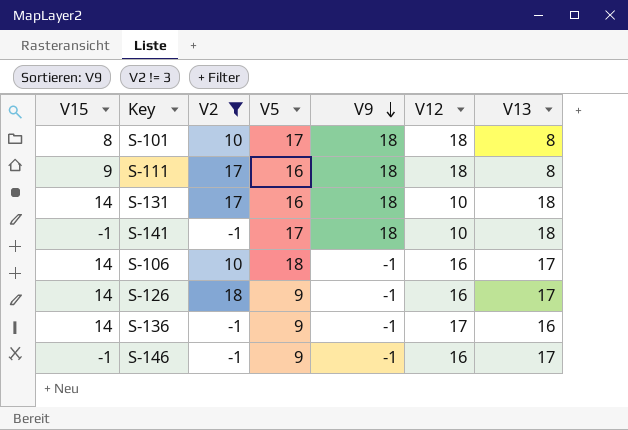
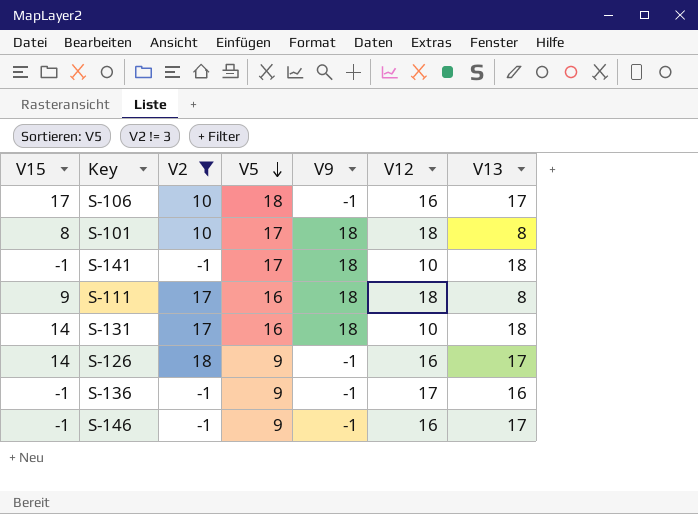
row order: V9 descending -> V5 descending
S-106 | V15: 14 -> 17
S-136 | V15: 14 -> -1

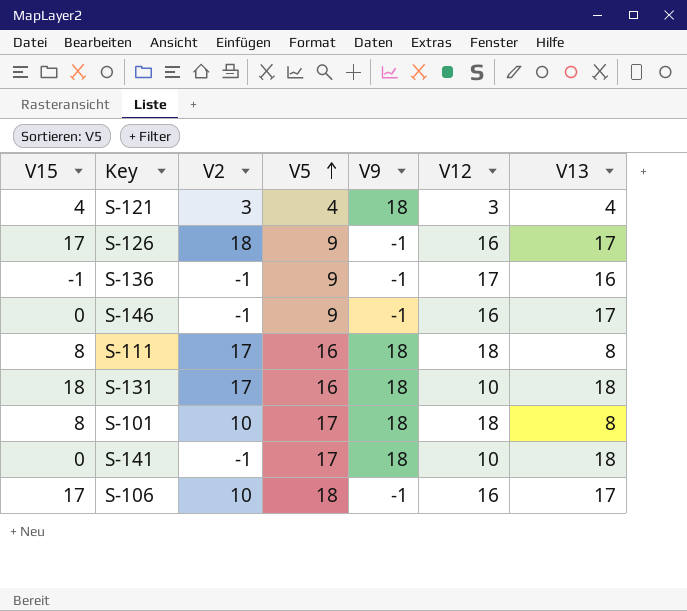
filter: V2 != 3 -> none
row order: V5 descending -> V5 ascending
S-126 | V15: 14 -> 17
S-146 | V15: -1 -> 0
S-111 | V15: 9 -> 8
S-131 | V15: 14 -> 18
S-141 | V15: -1 -> 0

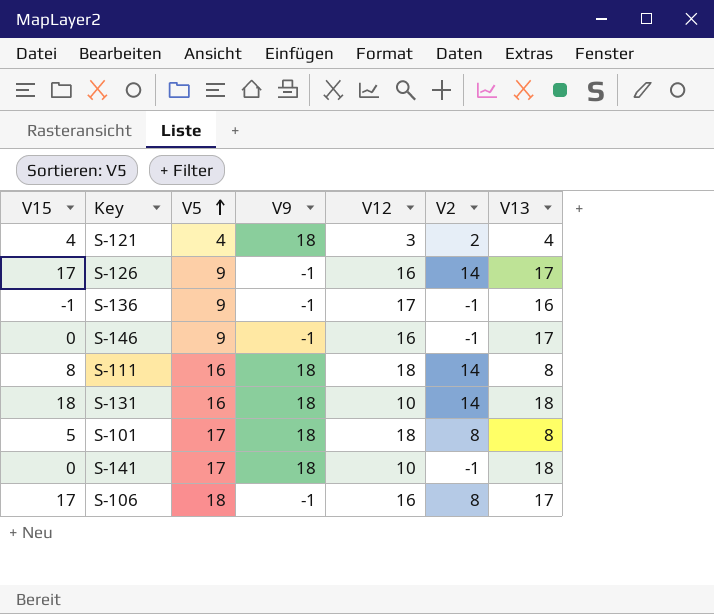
column V2 | position: 3 -> 6
S-121 | V2: 3 -> 2
S-126 | V2: 18 -> 14
S-111 | V2: 17 -> 14
S-131 | V2: 17 -> 14
S-101 | V15: 8 -> 5
S-101 | V2: 10 -> 8
S-106 | V2: 10 -> 8

